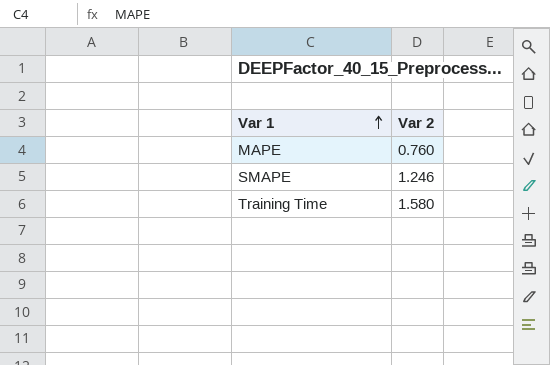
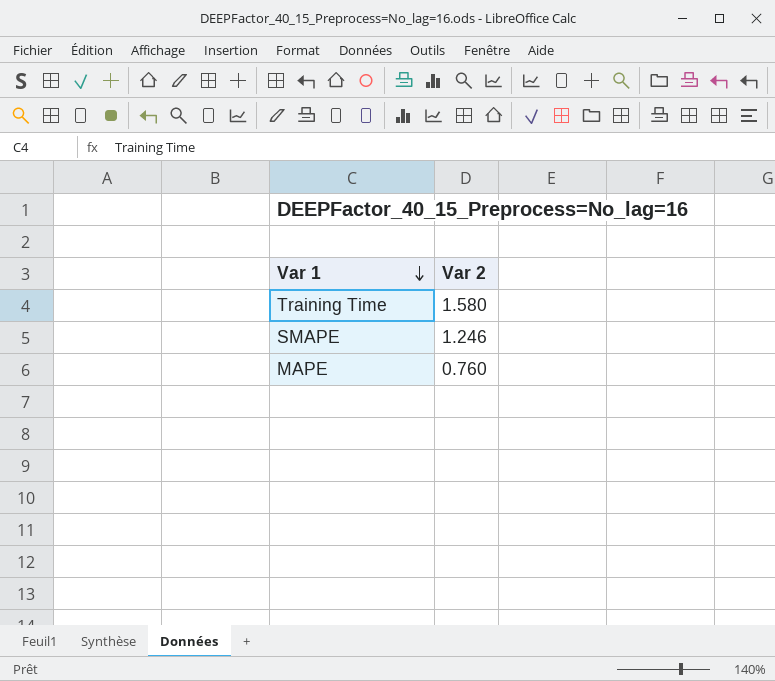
row order: Var 1 ascending -> Var 1 descending

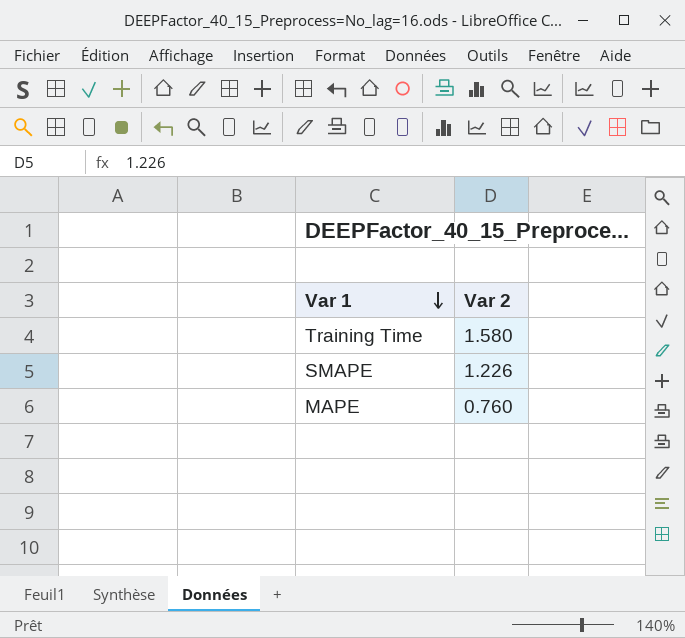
SMAPE | Var 2: 1.246 -> 1.226

